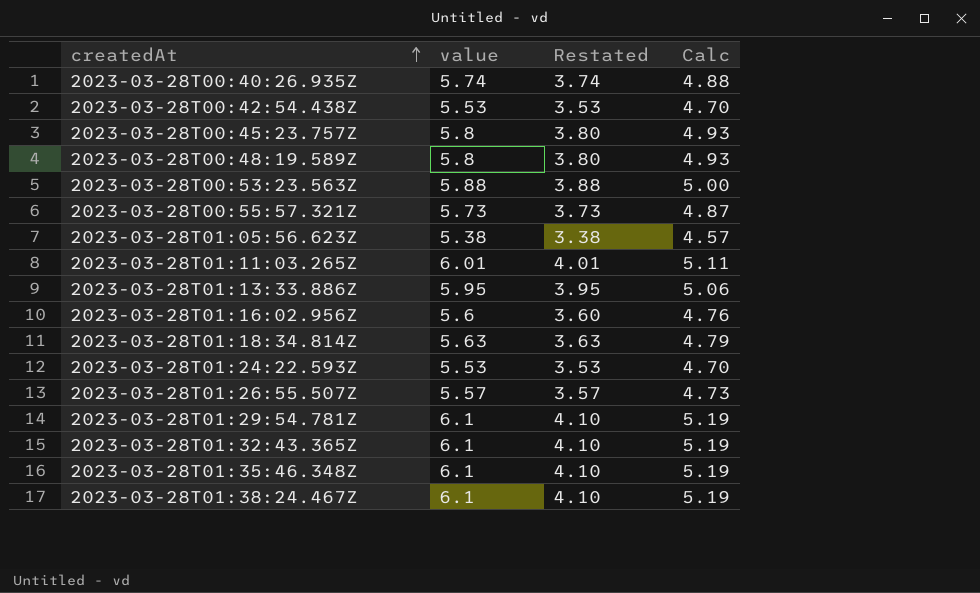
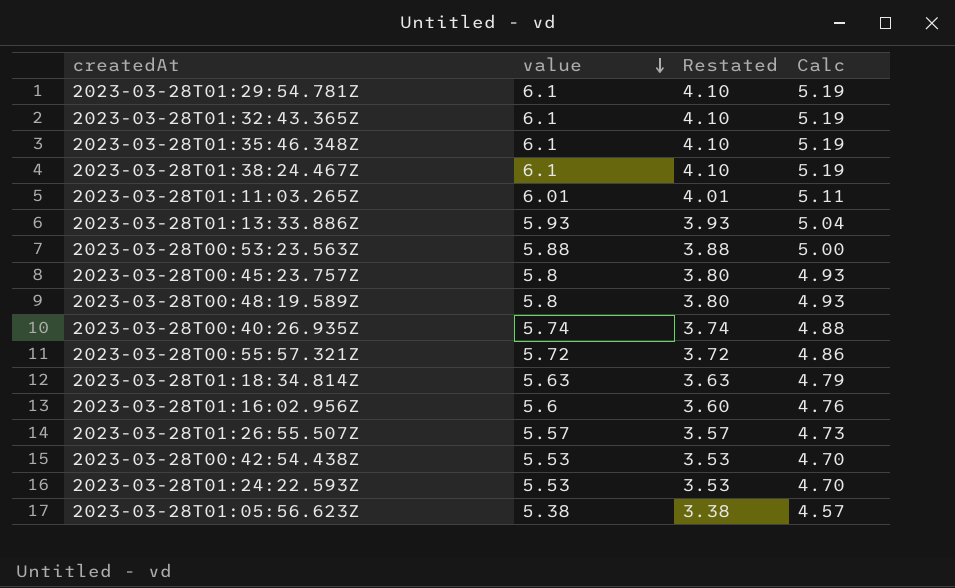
row order: createdAt ascending -> value descending
2023-03-28T01:13:33.886Z | value: 5.95 -> 5.93
2023-03-28T01:13:33.886Z | Restated: 3.95 -> 3.93
2023-03-28T01:13:33.886Z | Calc: 5.06 -> 5.04
2023-03-28T00:55:57.321Z | value: 5.73 -> 5.72
2023-03-28T00:55:57.321Z | Restated: 3.73 -> 3.72
2023-03-28T00:55:57.321Z | Calc: 4.87 -> 4.86

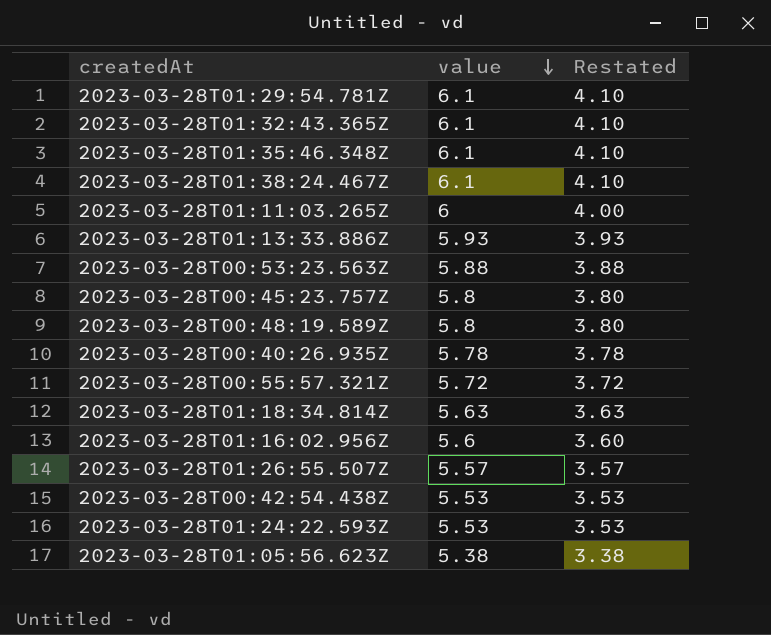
column Calc | formula: [value] * 0.85 -> none
2023-03-28T01:11:03.265Z | value: 6.01 -> 6
2023-03-28T01:11:03.265Z | Restated: 4.01 -> 4.00
2023-03-28T00:40:26.935Z | value: 5.74 -> 5.78
2023-03-28T00:40:26.935Z | Restated: 3.74 -> 3.78

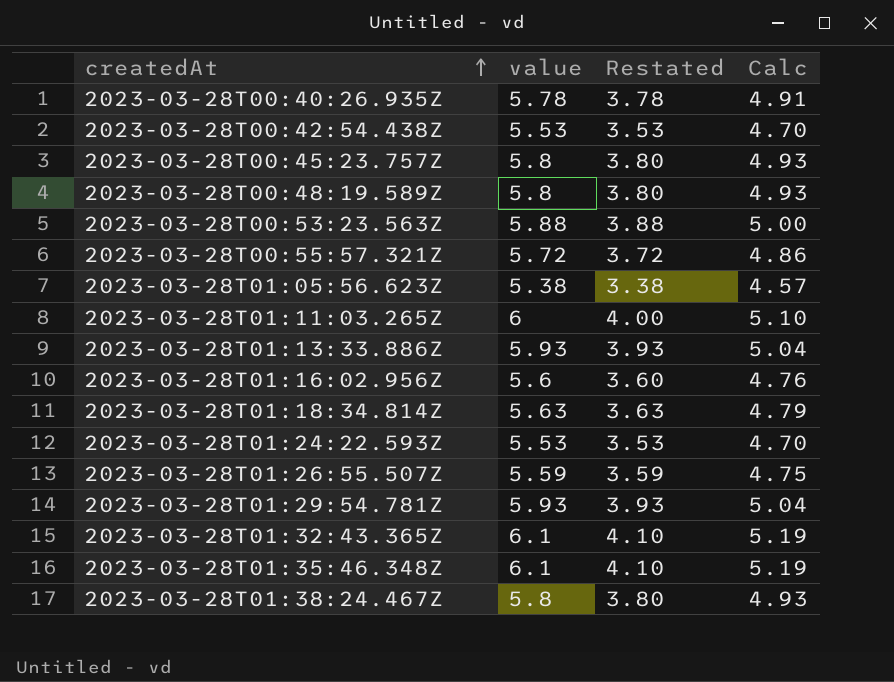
row order: value descending -> createdAt ascending
column Calc | formula: none -> [value] * 0.85
2023-03-28T01:26:55.507Z | value: 5.57 -> 5.59
2023-03-28T01:26:55.507Z | Restated: 3.57 -> 3.59
2023-03-28T01:29:54.781Z | value: 6.1 -> 5.93
2023-03-28T01:29:54.781Z | Restated: 4.10 -> 3.93
2023-03-28T01:38:24.467Z | value: 6.1 -> 5.8
2023-03-28T01:38:24.467Z | Restated: 4.10 -> 3.80

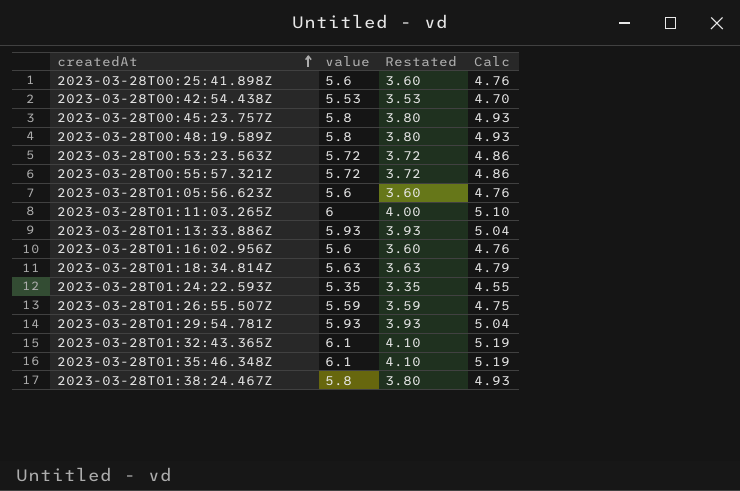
row 2023-03-28T00:40:26.935Z: 5.78 | 3.78 | 4.91 -> none
row 2023-03-28T00:25:41.898Z: none -> 5.6 | 3.60 | 4.76
2023-03-28T00:53:23.563Z | value: 5.88 -> 5.72
2023-03-28T00:53:23.563Z | Restated: 3.88 -> 3.72
2023-03-28T00:53:23.563Z | Calc: 5.00 -> 4.86
2023-03-28T01:05:56.623Z | value: 5.38 -> 5.6
2023-03-28T01:05:56.623Z | Restated: 3.38 -> 3.60
2023-03-28T01:05:56.623Z | Calc: 4.57 -> 4.76
2023-03-28T01:24:22.593Z | value: 5.53 -> 5.35
2023-03-28T01:24:22.593Z | Restated: 3.53 -> 3.35
2023-03-28T01:24:22.593Z | Calc: 4.70 -> 4.55

